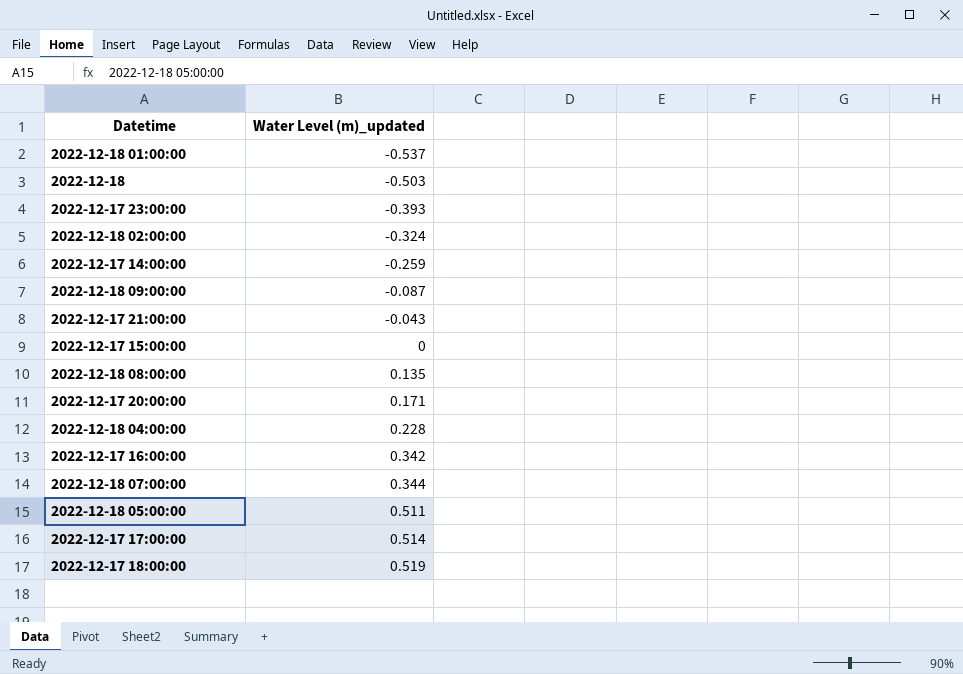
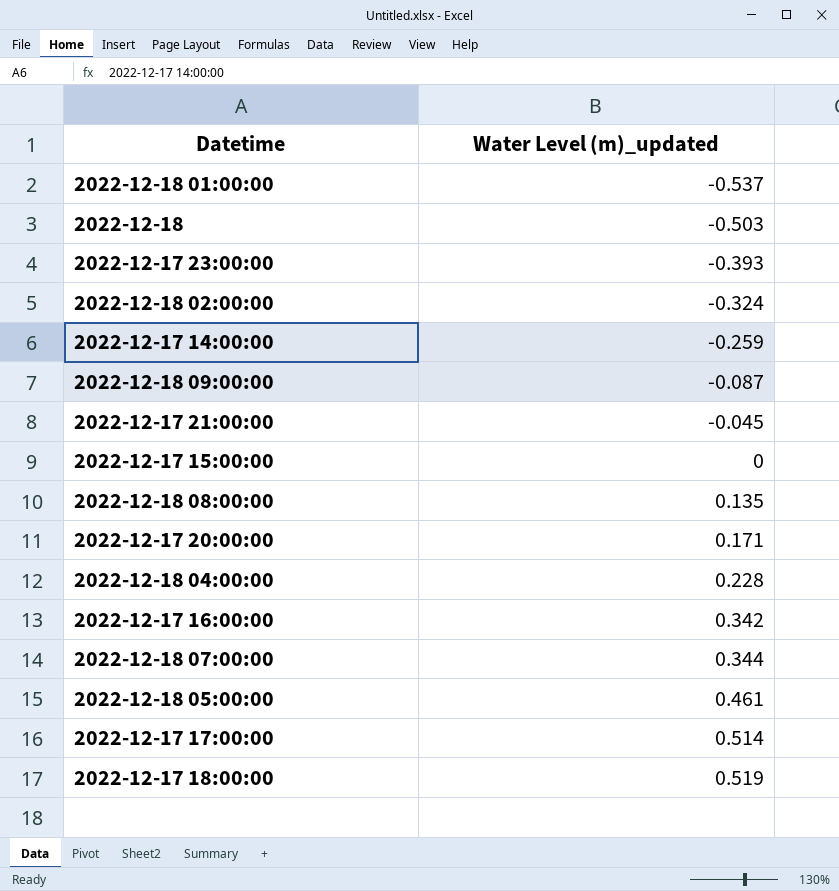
2022-12-17 21:00:00 | Water Level (m)_updated: -0.043 -> -0.045
2022-12-18 05:00:00 | Water Level (m)_updated: 0.511 -> 0.461

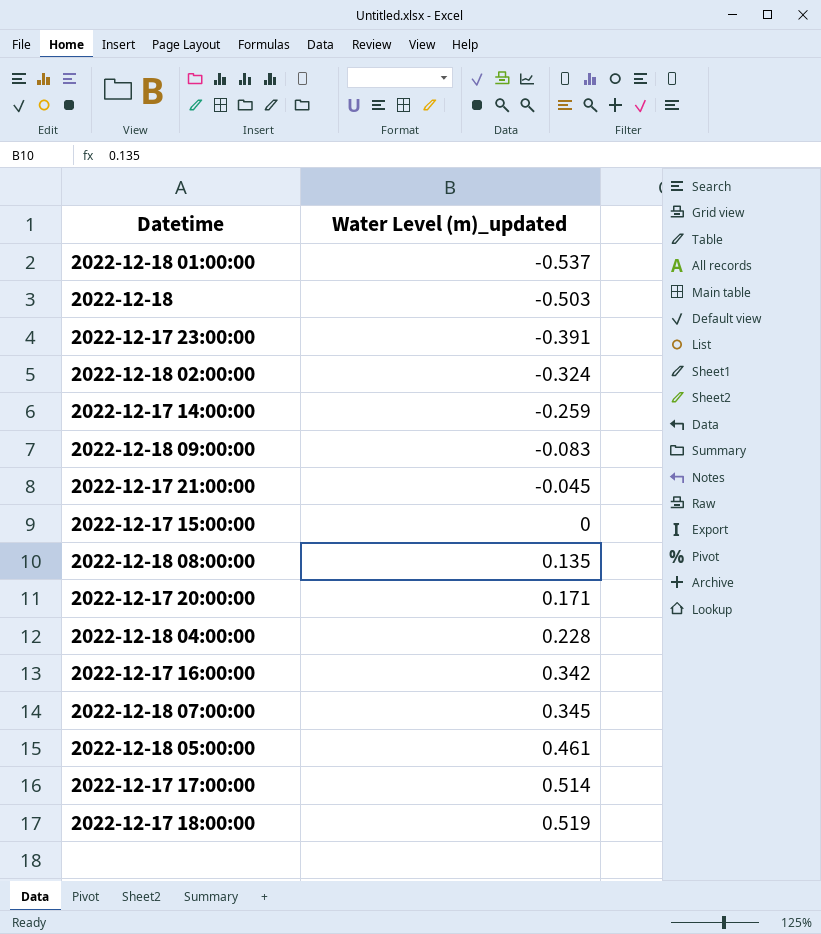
2022-12-17 23:00:00 | Water Level (m)_updated: -0.393 -> -0.391
2022-12-18 09:00:00 | Water Level (m)_updated: -0.087 -> -0.083
2022-12-18 07:00:00 | Water Level (m)_updated: 0.344 -> 0.345

